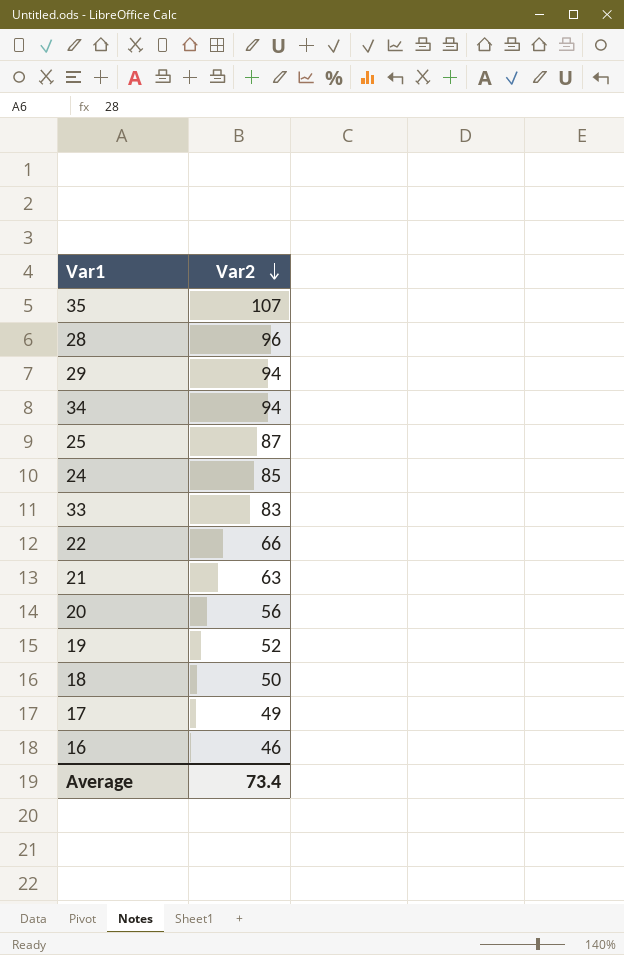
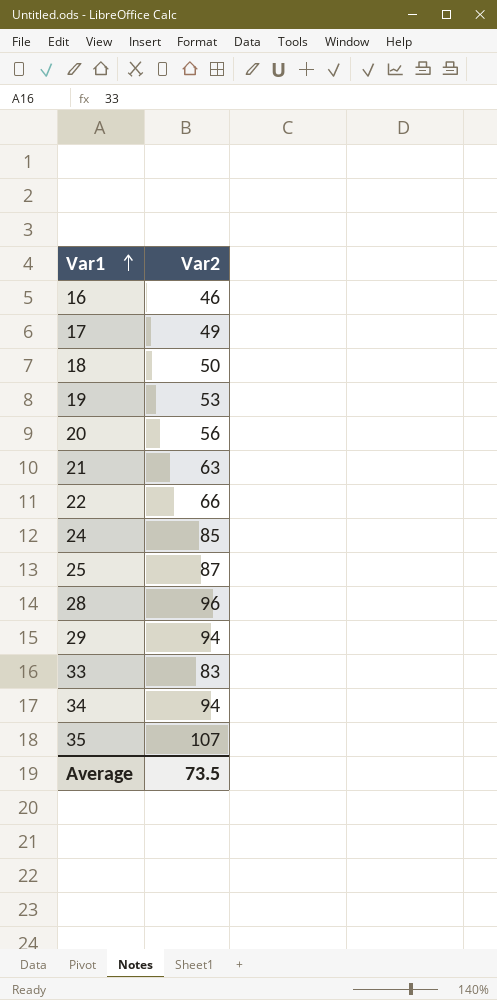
row order: Var2 descending -> Var1 ascending
19 | Var2: 52 -> 53
Average | Var2: 73.4 -> 73.5

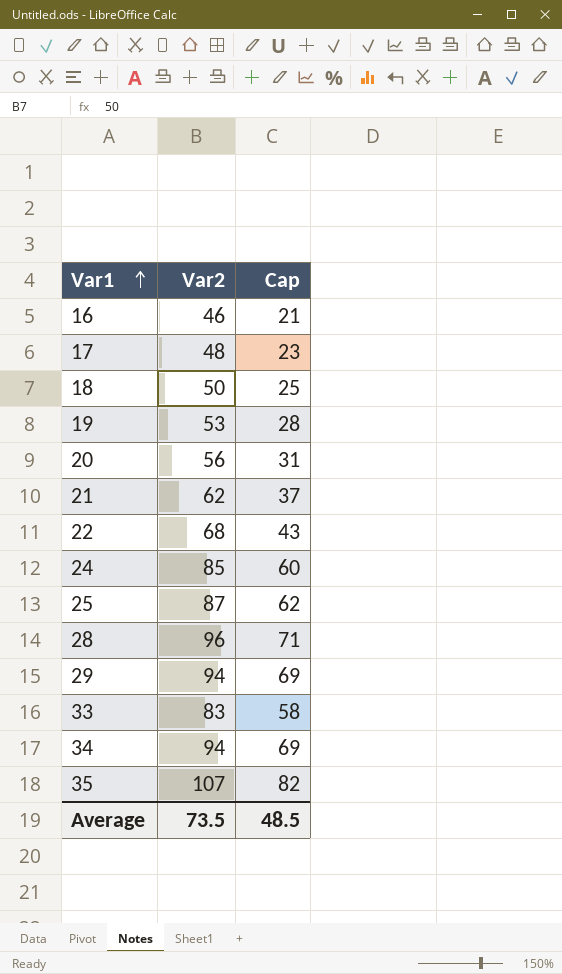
column Cap | formula: none -> [Var2] - 25
17 | Var2: 49 -> 48
21 | Var2: 63 -> 62
22 | Var2: 66 -> 68

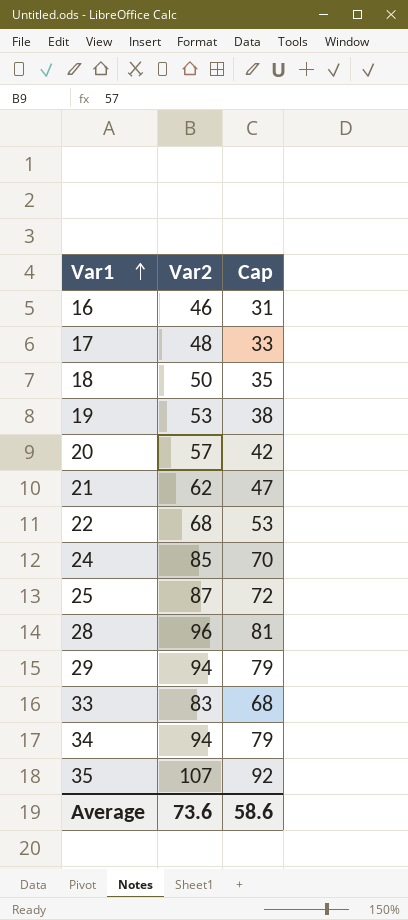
column Cap | formula: [Var2] - 25 -> [Var2] - 15
20 | Var2: 56 -> 57
Average | Var2: 73.5 -> 73.6
Average | Cap: 48.5 -> 58.6

